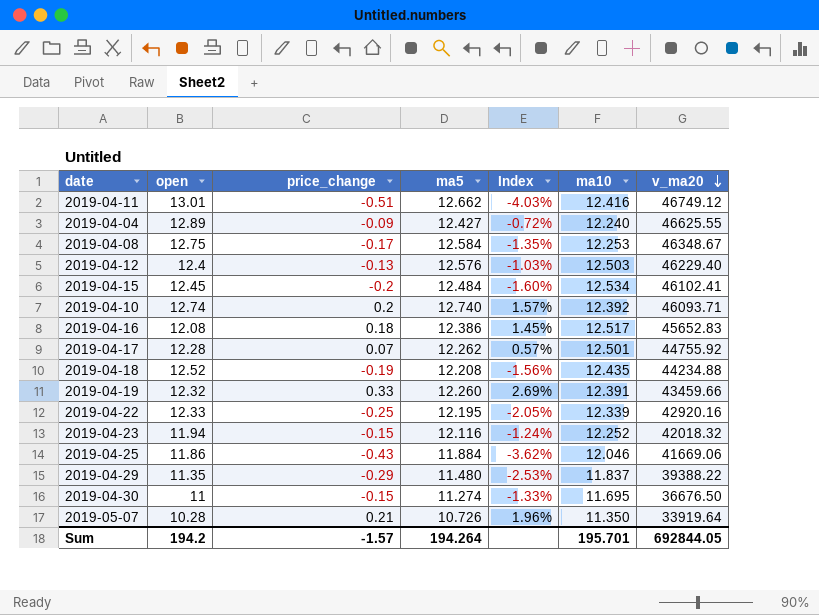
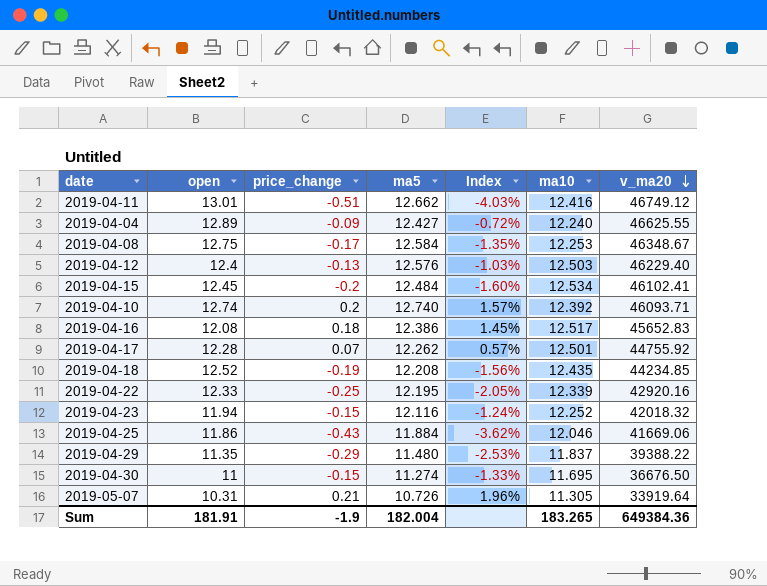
row 2019-04-19: 12.32 | 0.33 | 12.260 | 2.69% | 12.391 | 43459.66 -> none
2019-04-18 | v_ma20: 44234.88 -> 44234.85
2019-05-07 | open: 10.28 -> 10.31
2019-05-07 | ma10: 11.350 -> 11.305
Sum | open: 194.2 -> 181.91
Sum | price_change: -1.57 -> -1.9
Sum | ma5: 194.264 -> 182.004
Sum | ma10: 195.701 -> 183.265
Sum | v_ma20: 692844.05 -> 649384.36

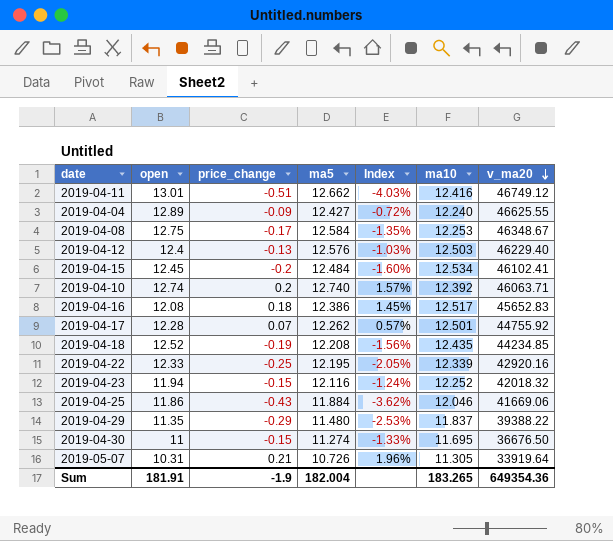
2019-04-10 | v_ma20: 46093.71 -> 46063.71
Sum | v_ma20: 649384.36 -> 649354.36

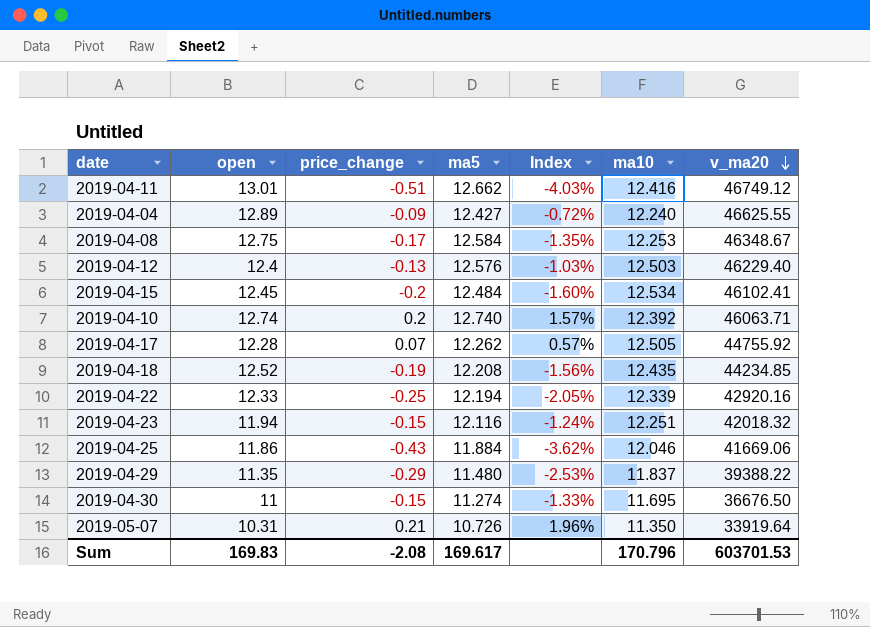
row 2019-04-16: 12.08 | 0.18 | 12.386 | 1.45% | 12.517 | 45652.83 -> none
2019-04-17 | ma10: 12.501 -> 12.505
2019-04-22 | ma5: 12.195 -> 12.194
2019-04-23 | ma10: 12.252 -> 12.251
2019-05-07 | ma10: 11.305 -> 11.350
Sum | open: 181.91 -> 169.83
Sum | price_change: -1.9 -> -2.08
Sum | ma5: 182.004 -> 169.617
Sum | ma10: 183.265 -> 170.796
Sum | v_ma20: 649354.36 -> 603701.53

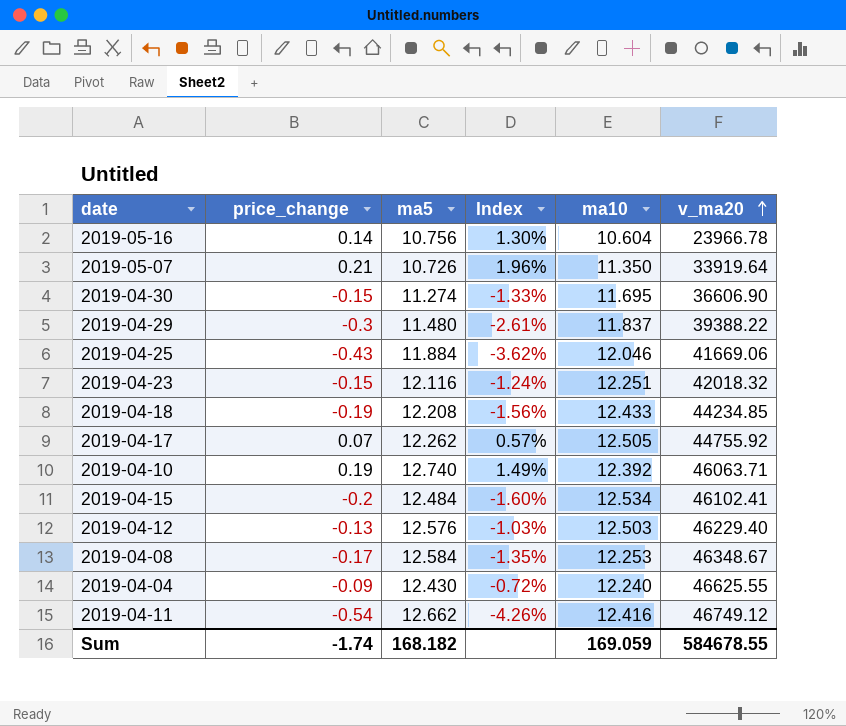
row order: v_ma20 descending -> v_ma20 ascending
column open | position: 2 -> none
row 2019-04-22: 12.33 | -0.25 | 12.194 | -2.05% | 12.339 | 42920.16 -> none
row 2019-05-16: none -> 0.14 | 10.756 | 1.30% | 10.604 | 23966.78
2019-04-30 | v_ma20: 36676.50 -> 36606.90
2019-04-29 | price_change: -0.29 -> -0.3
2019-04-29 | Index: -2.53% -> -2.61%
2019-04-18 | ma10: 12.435 -> 12.433
2019-04-10 | price_change: 0.2 -> 0.19
2019-04-10 | Index: 1.57% -> 1.49%
2019-04-04 | ma5: 12.427 -> 12.430
2019-04-11 | price_change: -0.51 -> -0.54
2019-04-11 | Index: -4.03% -> -4.26%
Sum | price_change: -2.08 -> -1.74
Sum | ma5: 169.617 -> 168.182
Sum | ma10: 170.796 -> 169.059
Sum | v_ma20: 603701.53 -> 584678.55

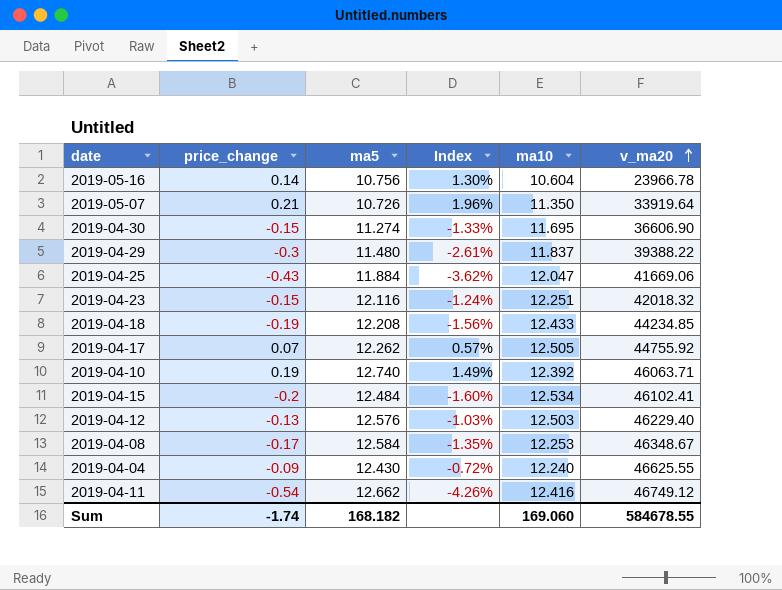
2019-04-25 | ma10: 12.046 -> 12.047
Sum | ma10: 169.059 -> 169.060

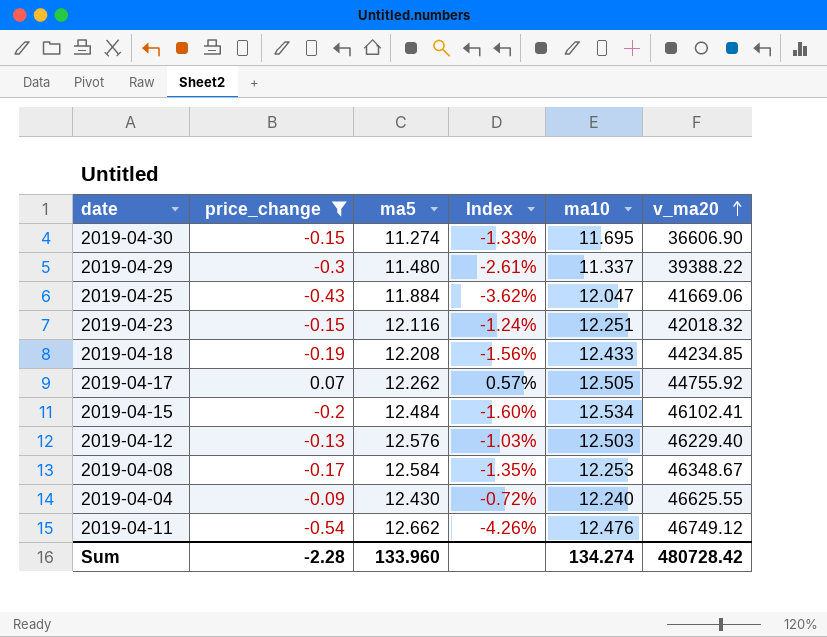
filter: none -> price_change <= 0.07
2019-04-29 | ma10: 11.837 -> 11.337
2019-04-11 | ma10: 12.416 -> 12.476
Sum | price_change: -1.74 -> -2.28
Sum | ma5: 168.182 -> 133.960
Sum | ma10: 169.060 -> 134.274
Sum | v_ma20: 584678.55 -> 480728.42

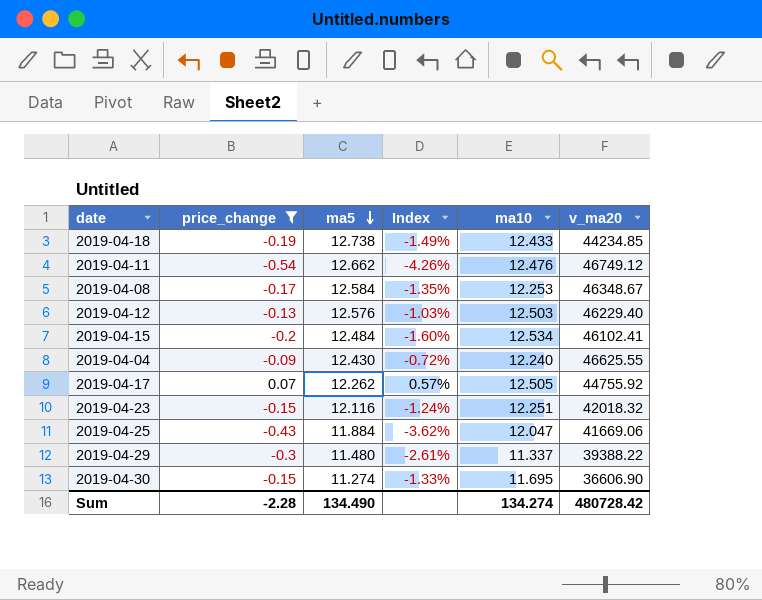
row order: v_ma20 ascending -> ma5 descending
2019-04-18 | ma5: 12.208 -> 12.738
2019-04-18 | Index: -1.56% -> -1.49%
Sum | ma5: 133.960 -> 134.490

